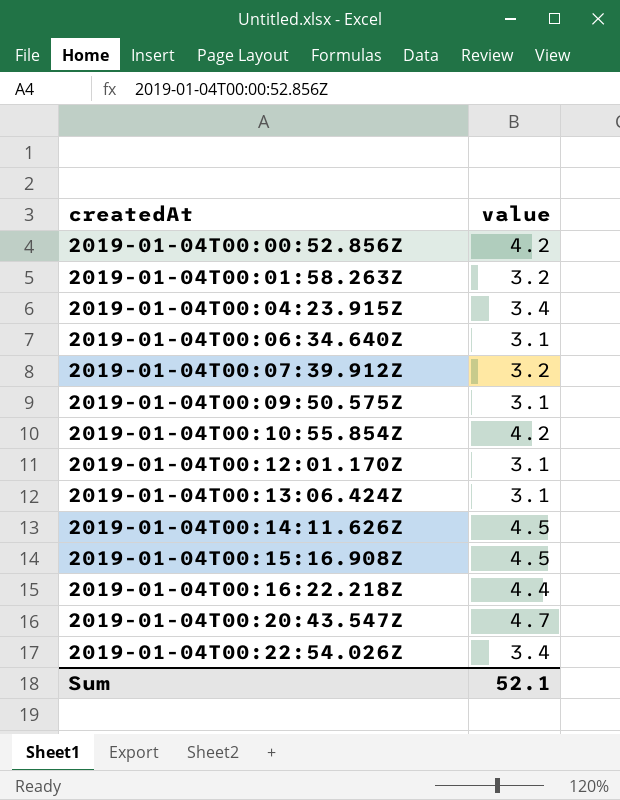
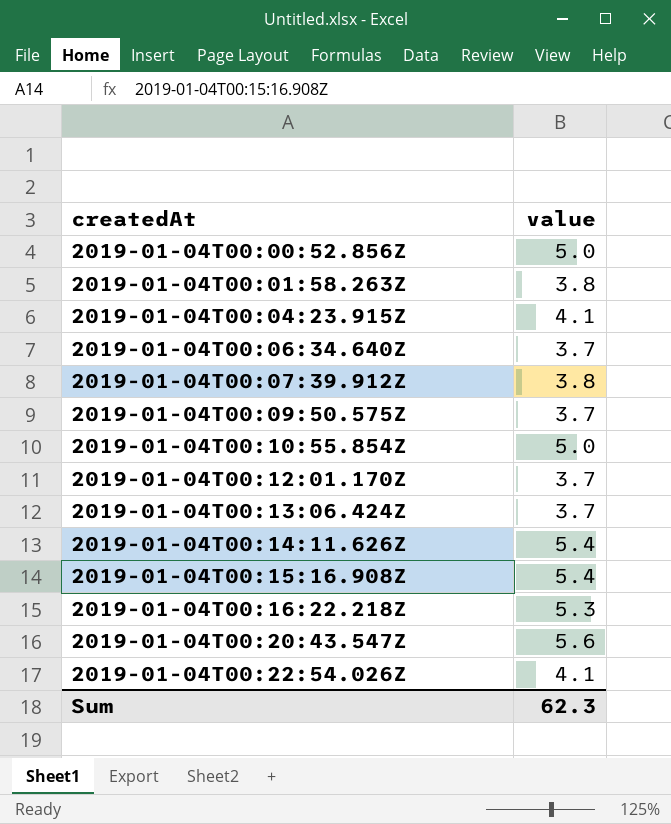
2019-01-04T00:00:52.856Z | value: 4.2 -> 5.0
2019-01-04T00:01:58.263Z | value: 3.2 -> 3.8
2019-01-04T00:04:23.915Z | value: 3.4 -> 4.1
2019-01-04T00:06:34.640Z | value: 3.1 -> 3.7
2019-01-04T00:07:39.912Z | value: 3.2 -> 3.8
2019-01-04T00:09:50.575Z | value: 3.1 -> 3.7
2019-01-04T00:10:55.854Z | value: 4.2 -> 5.0
2019-01-04T00:12:01.170Z | value: 3.1 -> 3.7
2019-01-04T00:13:06.424Z | value: 3.1 -> 3.7
2019-01-04T00:14:11.626Z | value: 4.5 -> 5.4
2019-01-04T00:15:16.908Z | value: 4.5 -> 5.4
2019-01-04T00:16:22.218Z | value: 4.4 -> 5.3
2019-01-04T00:20:43.547Z | value: 4.7 -> 5.6
2019-01-04T00:22:54.026Z | value: 3.4 -> 4.1
Sum | value: 52.1 -> 62.3

